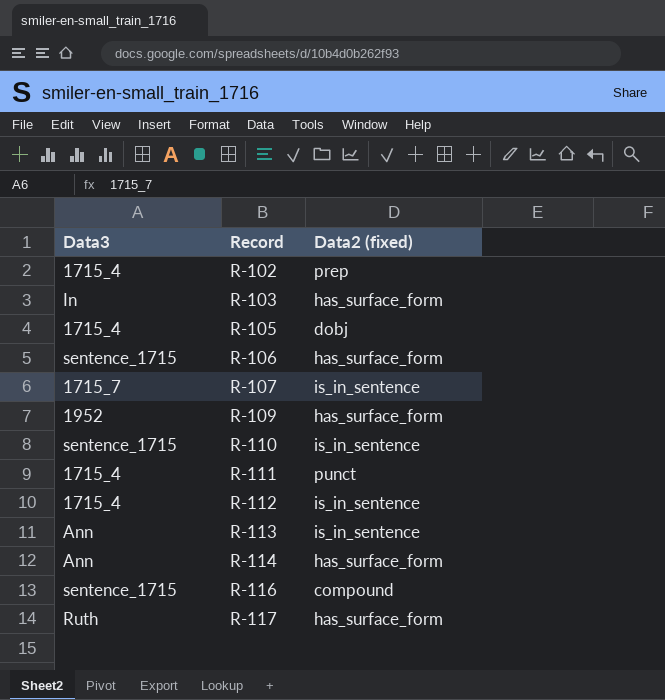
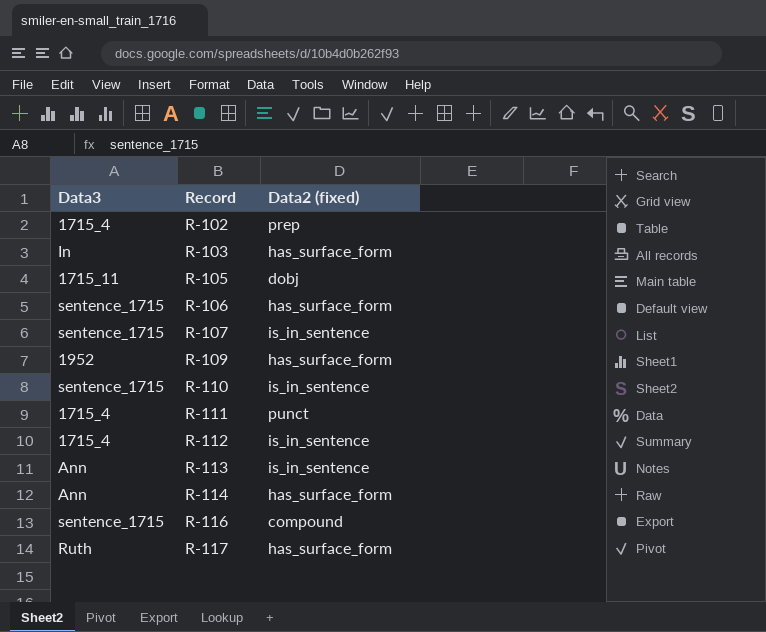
R-105 | Data3: 1715_4 -> 1715_11
R-107 | Data3: 1715_7 -> sentence_1715

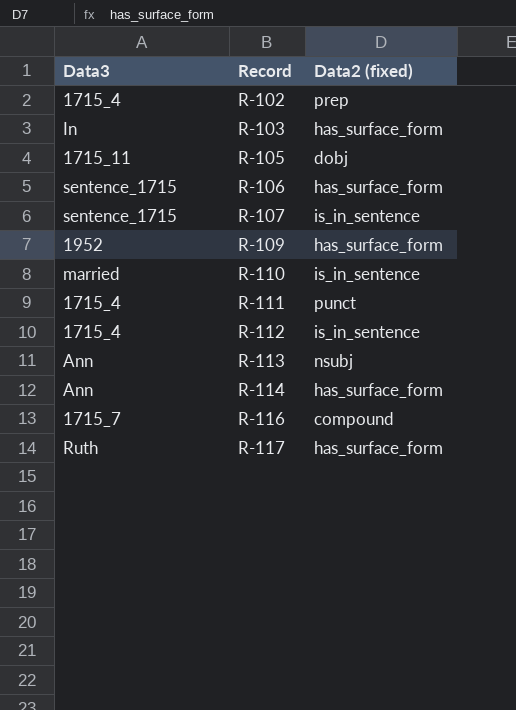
R-110 | Data3: sentence_1715 -> married
R-113 | Data2 (fixed): is_in_sentence -> nsubj
R-116 | Data3: sentence_1715 -> 1715_7

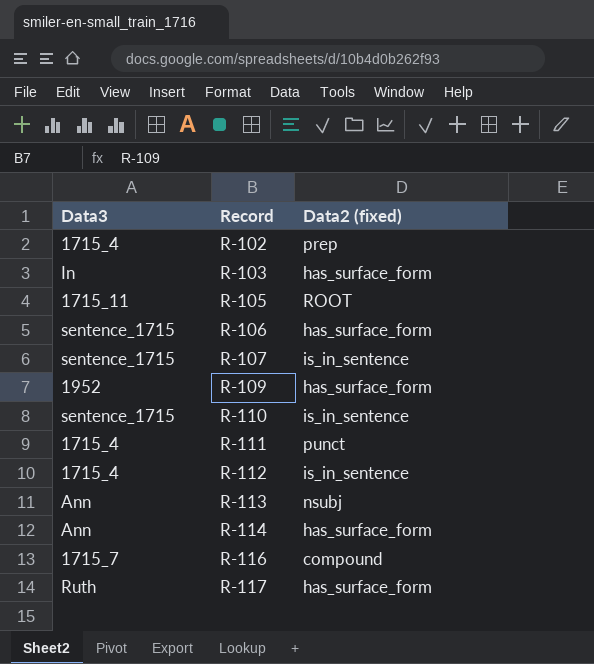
R-105 | Data2 (fixed): dobj -> ROOT
R-110 | Data3: married -> sentence_1715

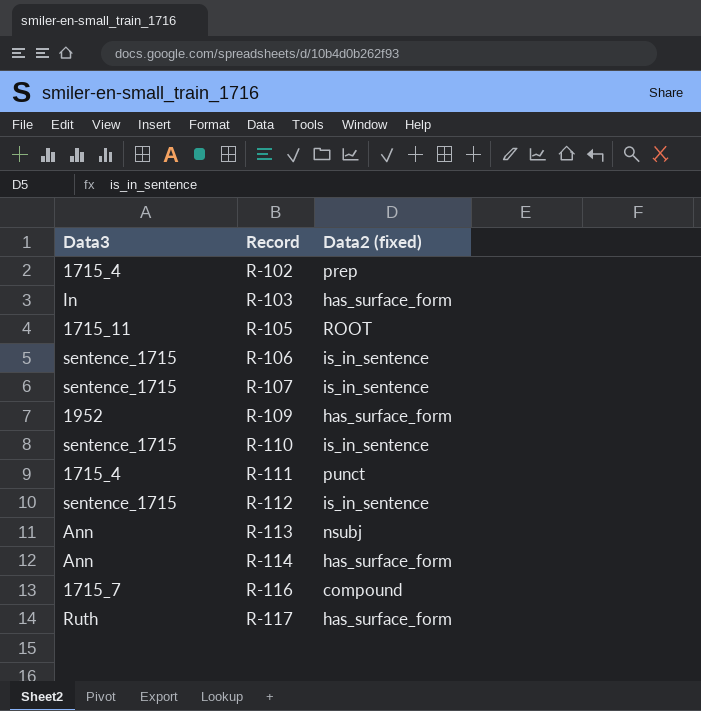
R-106 | Data2 (fixed): has_surface_form -> is_in_sentence
R-112 | Data3: 1715_4 -> sentence_1715

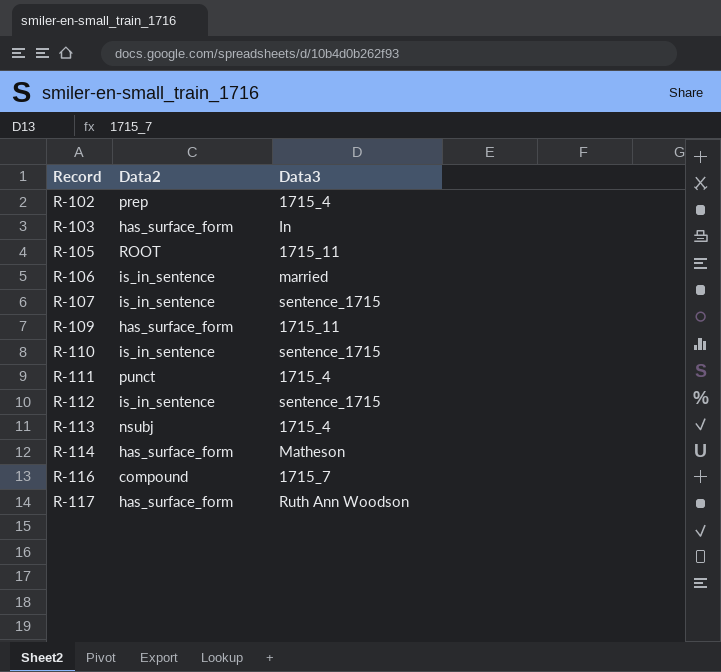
column name: Data2 (fixed) -> Data2
column Data3 | position: 1 -> 3
R-106 | Data3: sentence_1715 -> married
R-109 | Data3: 1952 -> 1715_11
R-113 | Data3: Ann -> 1715_4
R-114 | Data3: Ann -> Matheson
R-117 | Data3: Ruth -> Ruth Ann Woodson

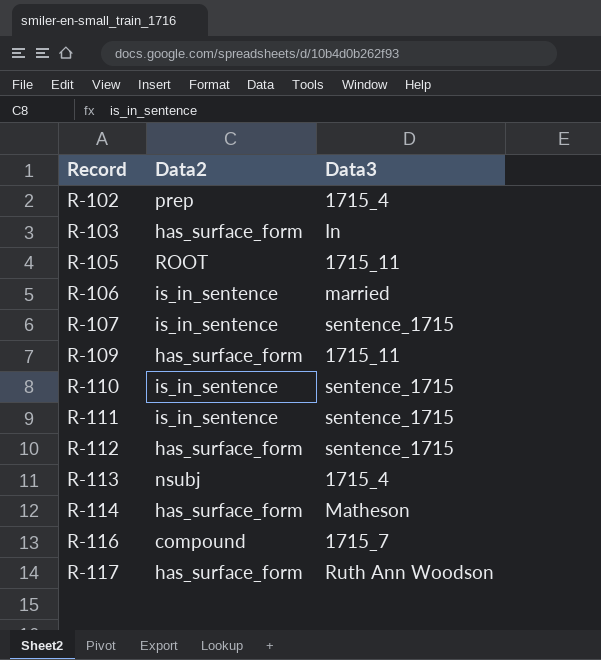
R-111 | Data2: punct -> is_in_sentence
R-111 | Data3: 1715_4 -> sentence_1715
R-112 | Data2: is_in_sentence -> has_surface_form

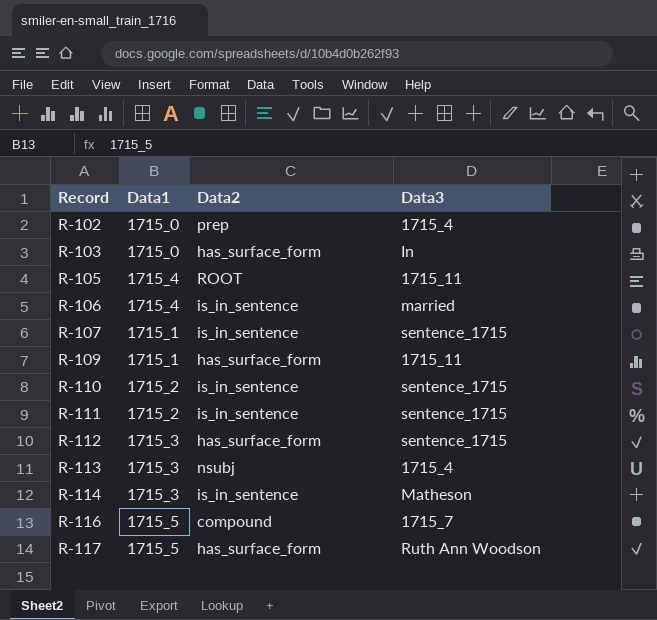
column Data1 | position: none -> 2
R-114 | Data2: has_surface_form -> is_in_sentence

